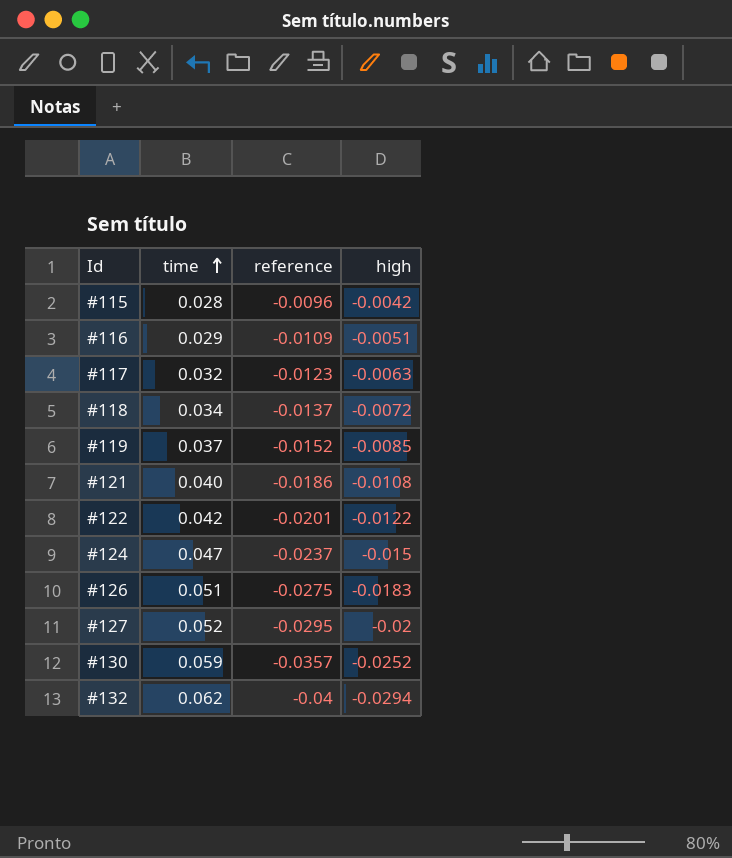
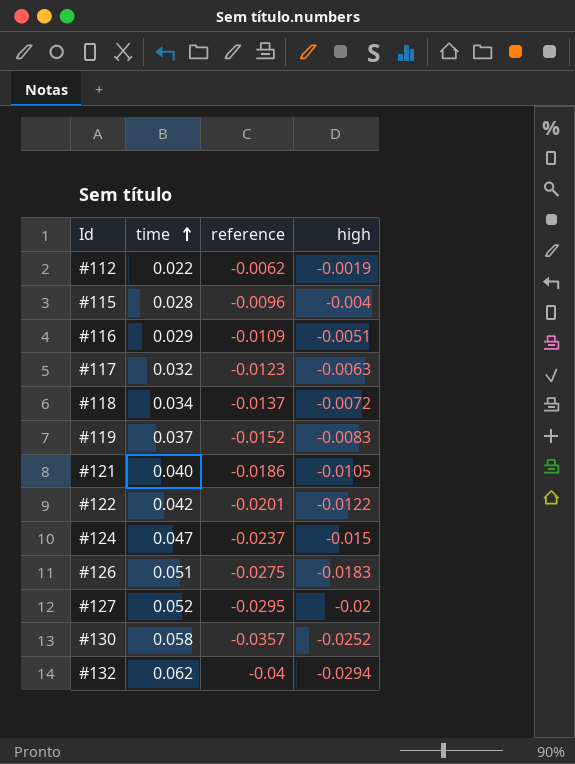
row #112: none -> 0.022 | -0.0062 | -0.0019
#115 | high: -0.0042 -> -0.004
#119 | high: -0.0085 -> -0.0083
#121 | high: -0.0108 -> -0.0105
#130 | time: 0.059 -> 0.058

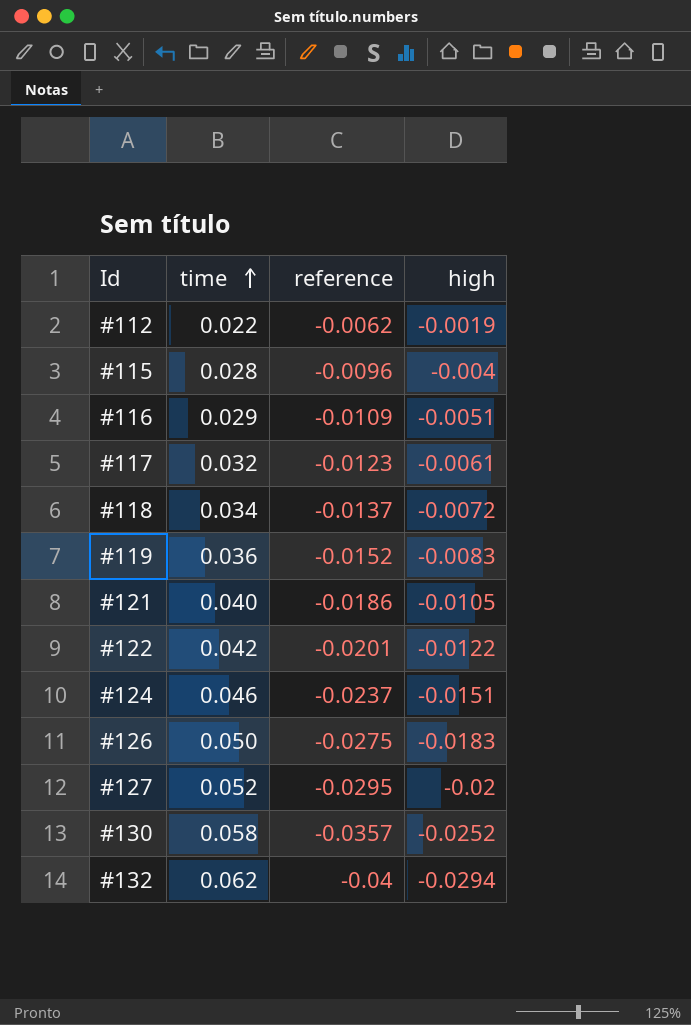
#117 | high: -0.0063 -> -0.0061
#119 | time: 0.037 -> 0.036
#124 | time: 0.047 -> 0.046
#124 | high: -0.015 -> -0.0151
#126 | time: 0.051 -> 0.050

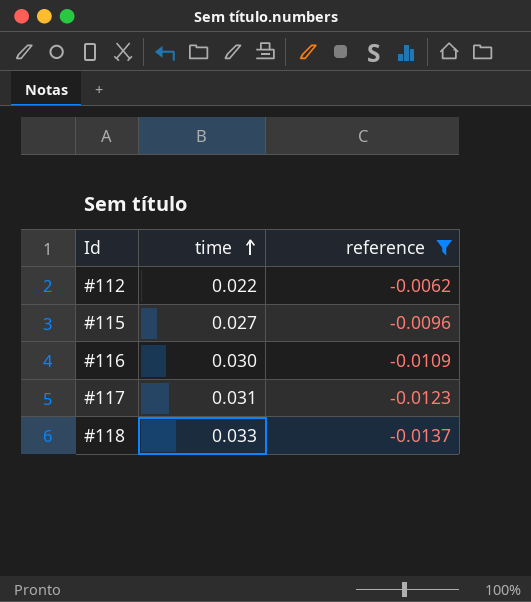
filter: none -> reference >= -0.0137
column high | position: 4 -> none
#115 | time: 0.028 -> 0.027
#116 | time: 0.029 -> 0.030
#117 | time: 0.032 -> 0.031
#118 | time: 0.034 -> 0.033

